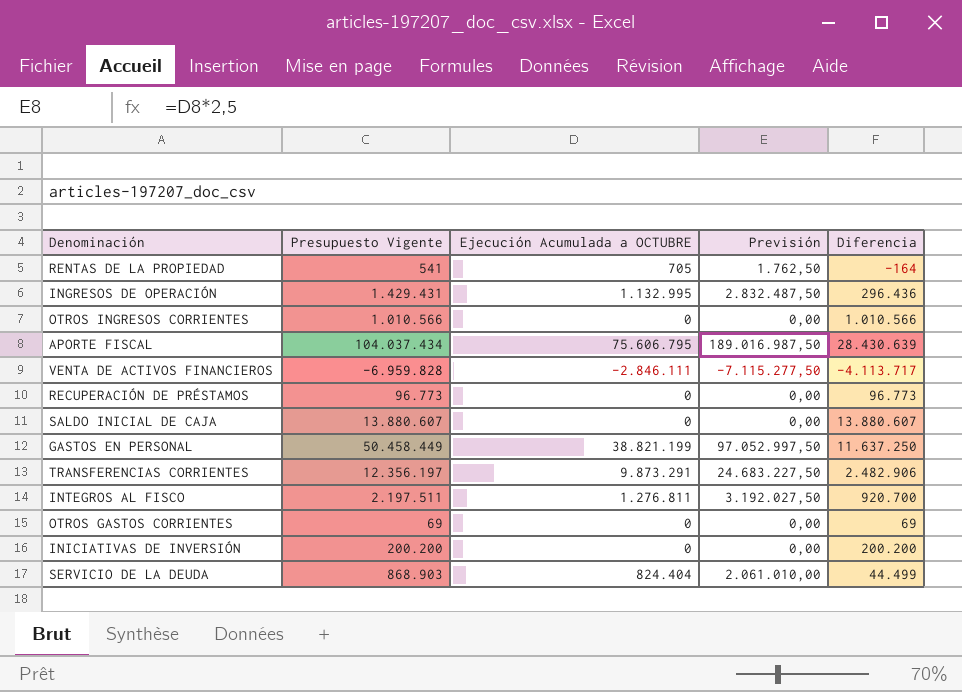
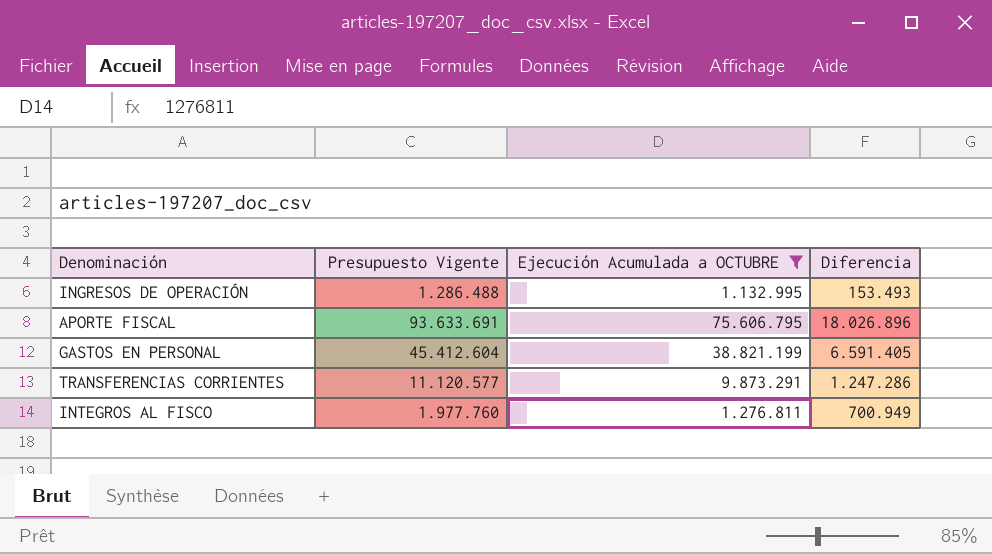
filter: none -> Ejecución Acumulada a OCTUBRE >= 1.132.995
column Previsión | formula: [Ejecución Acumulada a OCTUBRE] * 2,5 -> none
INGRESOS DE OPERACIÓN | Presupuesto Vigente: 1.429.431 -> 1.286.488
INGRESOS DE OPERACIÓN | Diferencia: 296.436 -> 153.493
APORTE FISCAL | Presupuesto Vigente: 104.037.434 -> 93.633.691
APORTE FISCAL | Diferencia: 28.430.639 -> 18.026.896
GASTOS EN PERSONAL | Presupuesto Vigente: 50.458.449 -> 45.412.604
GASTOS EN PERSONAL | Diferencia: 11.637.250 -> 6.591.405
TRANSFERENCIAS CORRIENTES | Presupuesto Vigente: 12.356.197 -> 11.120.577
TRANSFERENCIAS CORRIENTES | Diferencia: 2.482.906 -> 1.247.286
INTEGROS AL FISCO | Presupuesto Vigente: 2.197.511 -> 1.977.760
INTEGROS AL FISCO | Diferencia: 920.700 -> 700.949

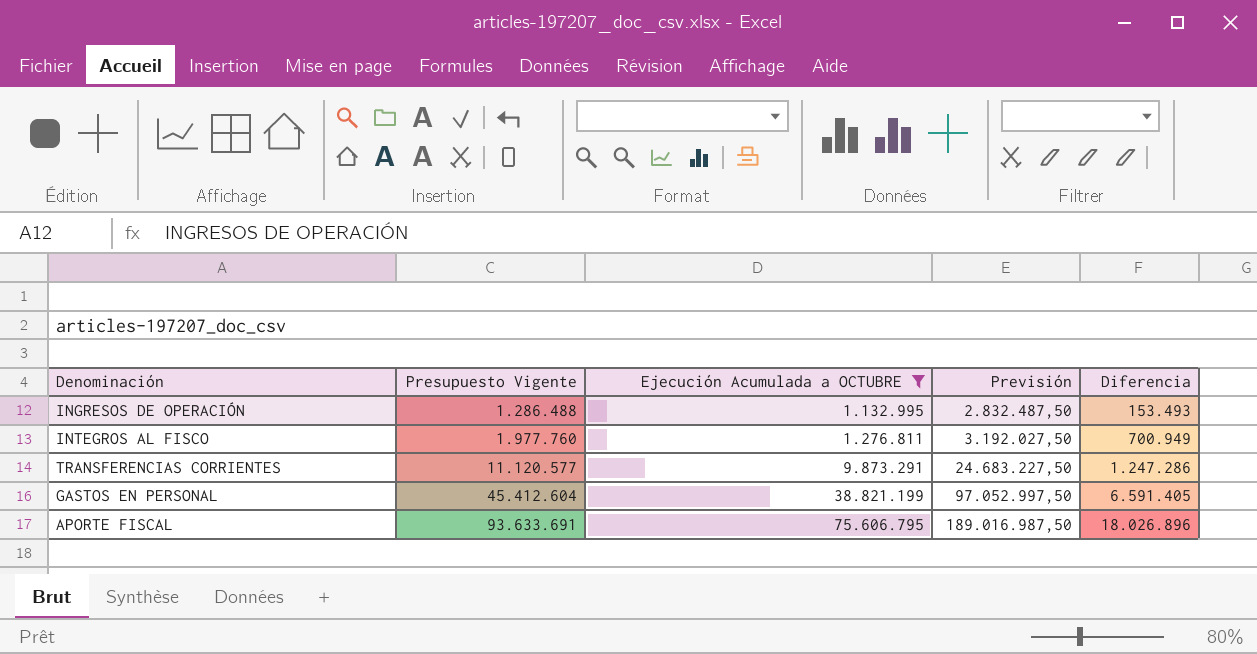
row order: none -> Presupuesto Vigente ascending
column Previsión | formula: none -> [Ejecución Acumulada a OCTUBRE] * 2,5

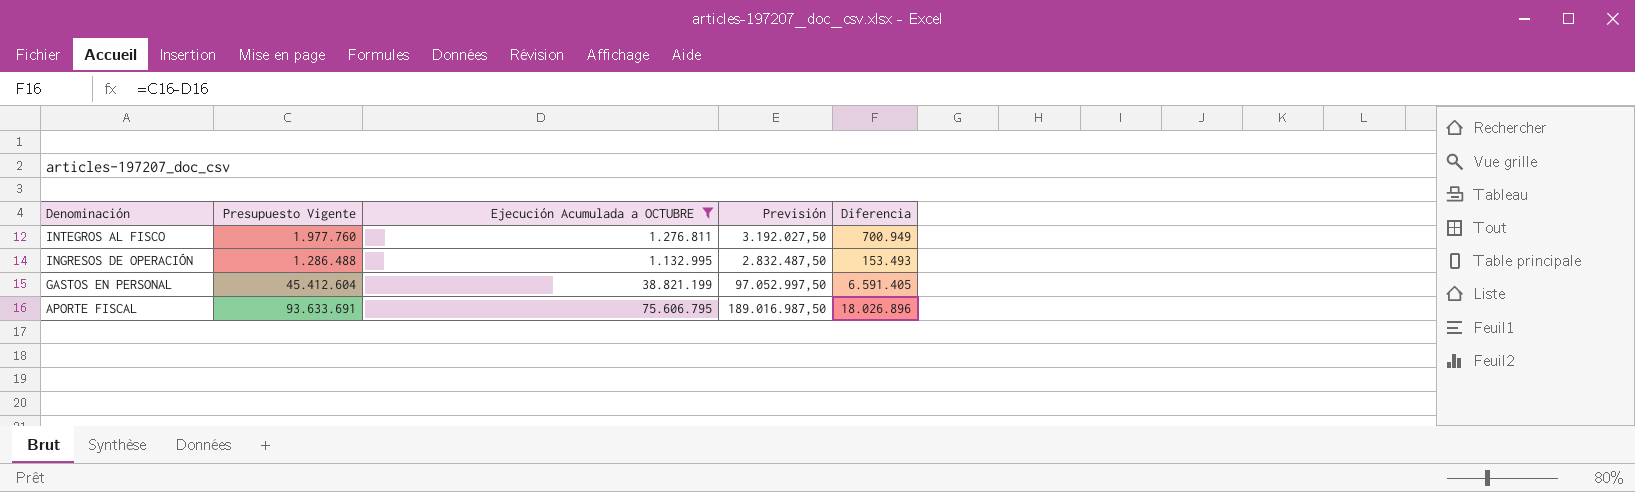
row order: Presupuesto Vigente ascending -> Denominación descending
row TRANSFERENCIAS CORRIENTES: 11.120.577 | 9.873.291 | 24.683.227,50 | 1.247.286 -> none

